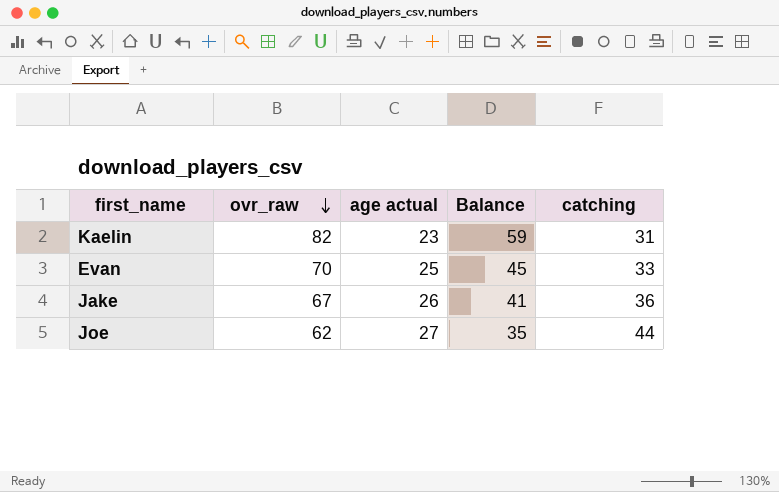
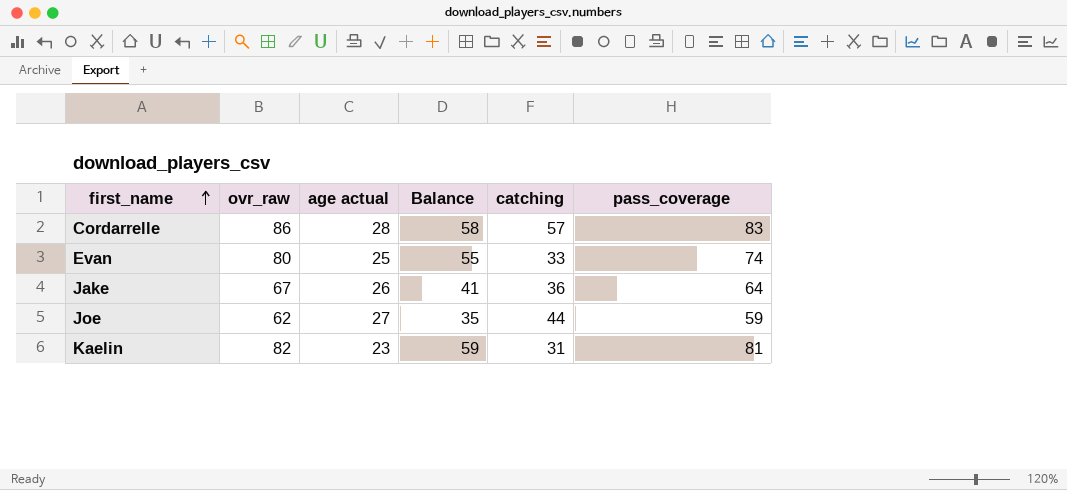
row order: ovr_raw descending -> first_name ascending
column pass_coverage | position: none -> 6
row Cordarrelle: none -> 86 | 28 | 58 | 57 | 83
Evan | ovr_raw: 70 -> 80
Evan | Balance: 45 -> 55

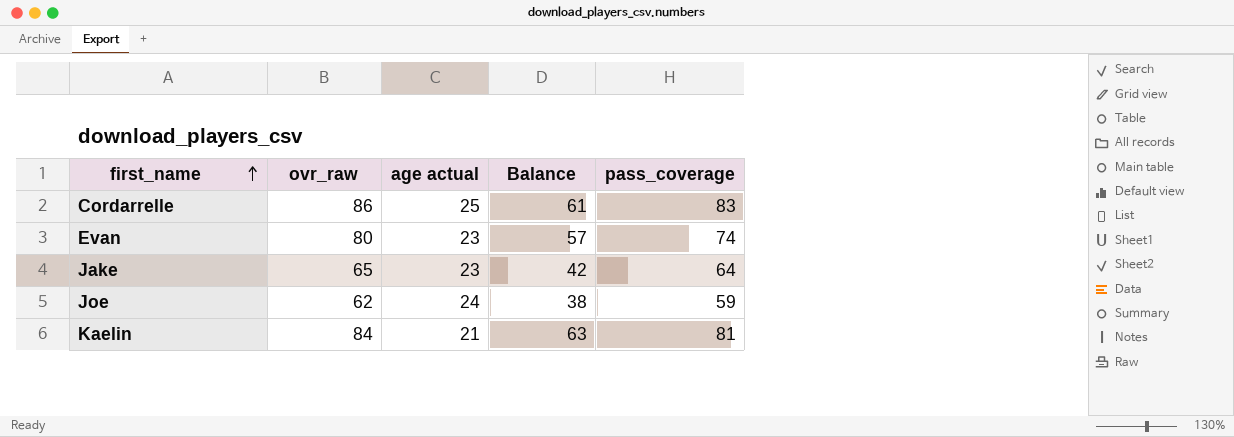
column catching | position: 5 -> none
Cordarrelle | age actual: 28 -> 25
Cordarrelle | Balance: 58 -> 61
Evan | age actual: 25 -> 23
Evan | Balance: 55 -> 57
Jake | ovr_raw: 67 -> 65
Jake | age actual: 26 -> 23
Jake | Balance: 41 -> 42
Joe | age actual: 27 -> 24
Joe | Balance: 35 -> 38
Kaelin | ovr_raw: 82 -> 84
Kaelin | age actual: 23 -> 21
Kaelin | Balance: 59 -> 63

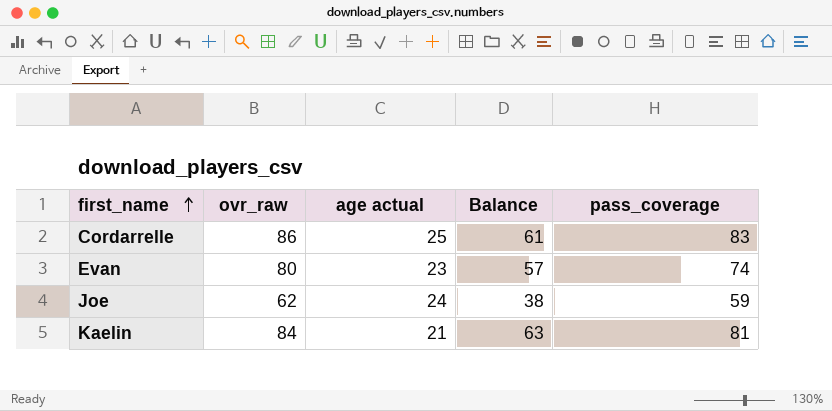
row Jake: 65 | 23 | 42 | 64 -> none

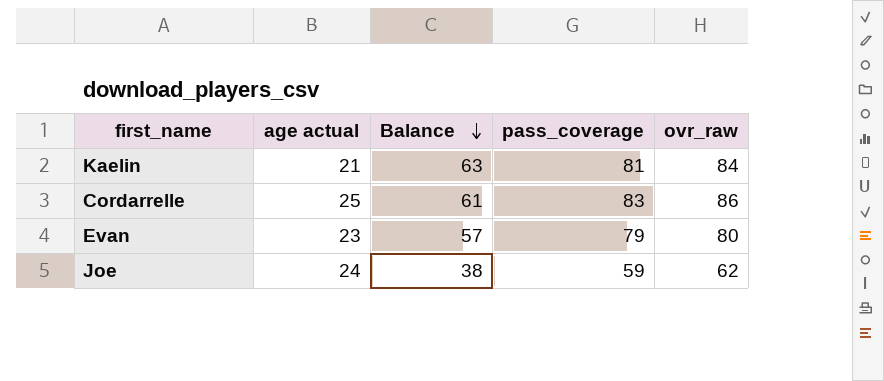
row order: first_name ascending -> Balance descending
column ovr_raw | position: 2 -> 5
Evan | pass_coverage: 74 -> 79

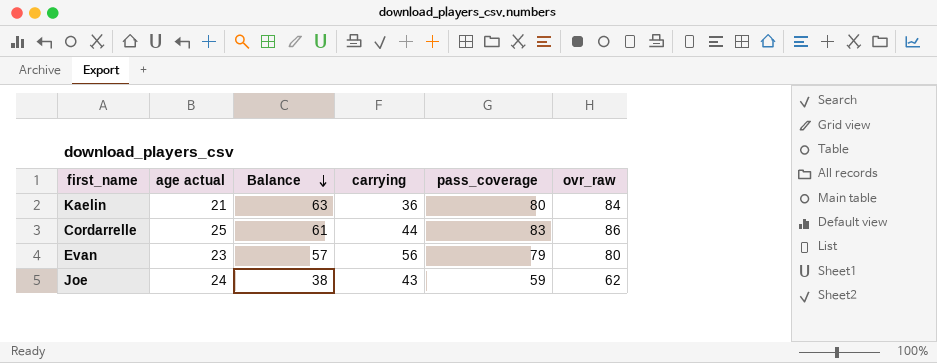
column carrying | position: none -> 4
Kaelin | pass_coverage: 81 -> 80

